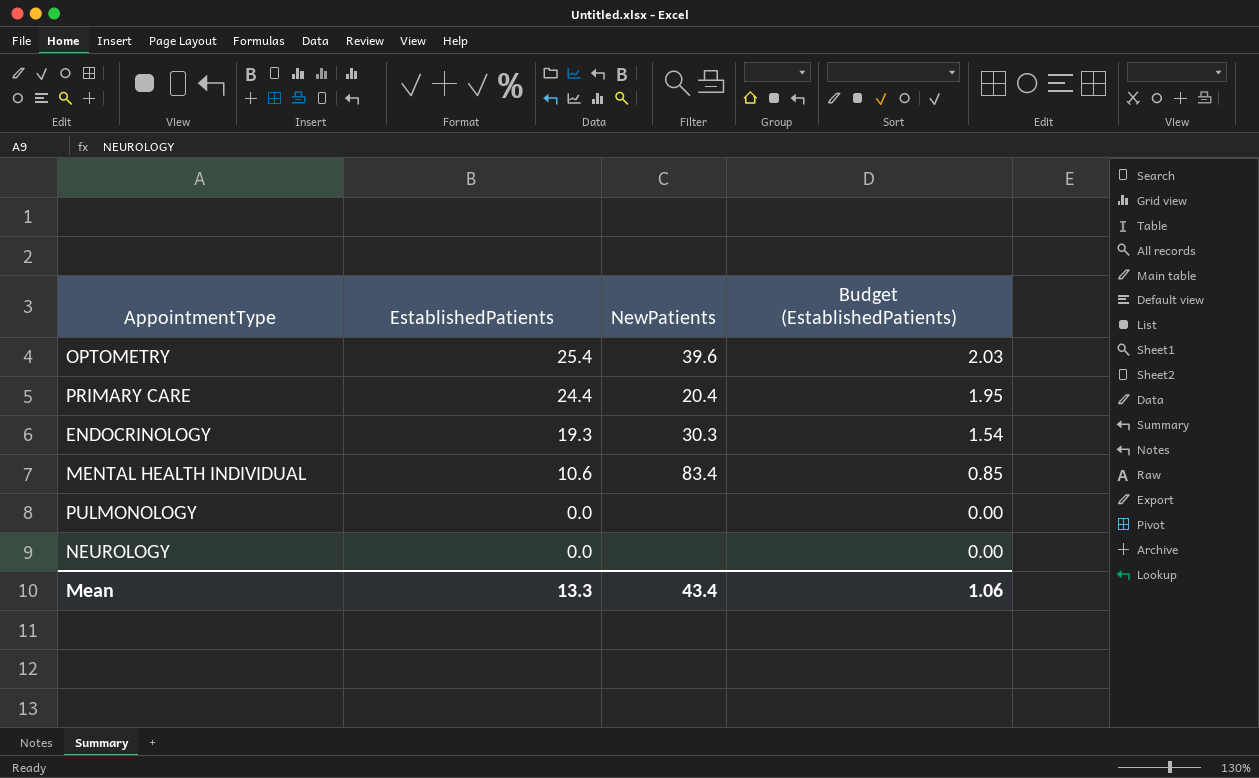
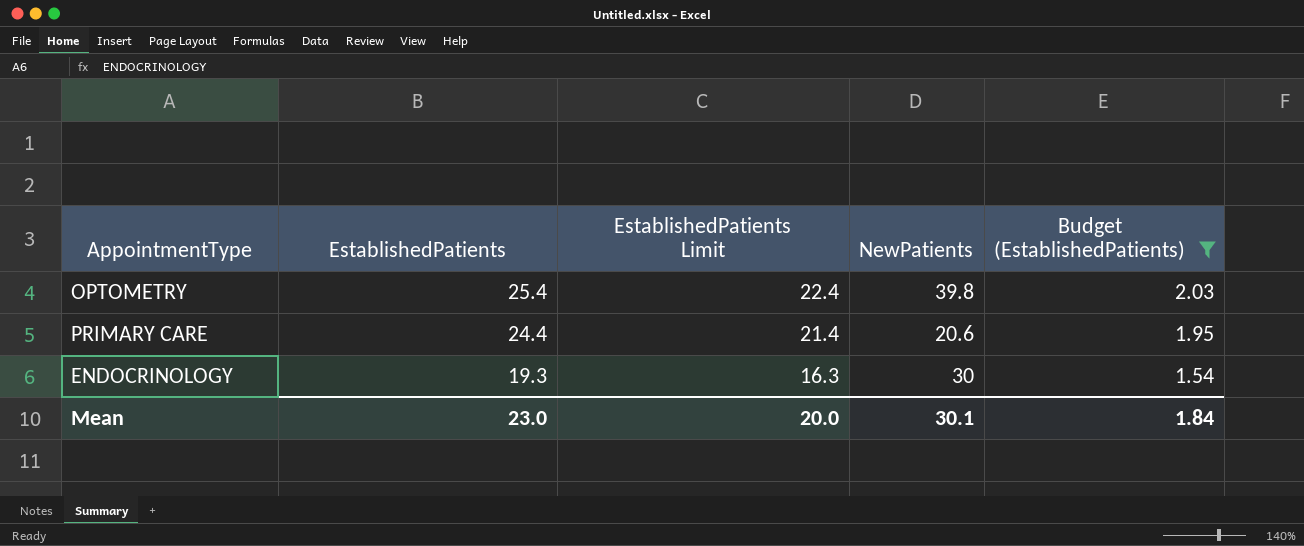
filter: none -> Budget (EstablishedPatients) >= 1.54
column EstablishedPatients Limit | formula: none -> [EstablishedPatients] - 3
OPTOMETRY | NewPatients: 39.6 -> 39.8
PRIMARY CARE | NewPatients: 20.4 -> 20.6
ENDOCRINOLOGY | NewPatients: 30.3 -> 30
Mean | EstablishedPatients: 13.3 -> 23.0
Mean | NewPatients: 43.4 -> 30.1
Mean | Budget (EstablishedPatients): 1.06 -> 1.84

